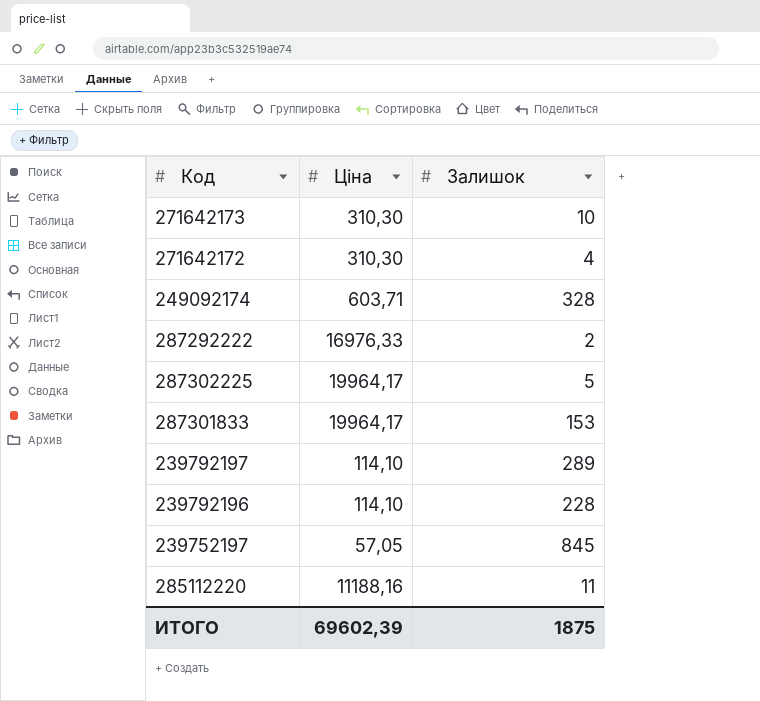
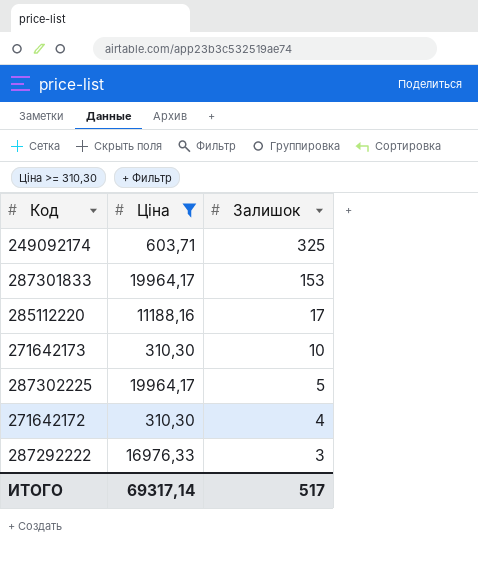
filter: none -> Ціна >= 310,30
row order: none -> Залишок descending
249092174 | Залишок: 328 -> 325
285112220 | Залишок: 11 -> 17
287292222 | Залишок: 2 -> 3
ИТОГО | Ціна: 69602,39 -> 69317,14
ИТОГО | Залишок: 1875 -> 517

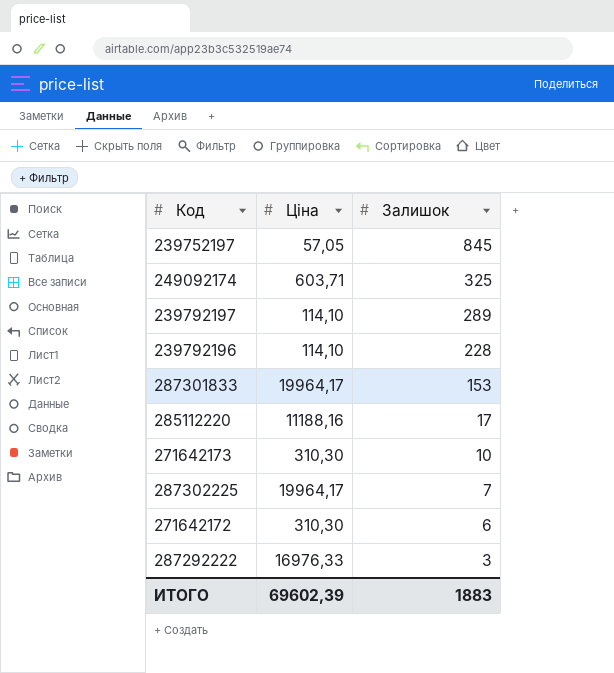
filter: Ціна >= 310,30 -> none
287302225 | Залишок: 5 -> 7
271642172 | Залишок: 4 -> 6
ИТОГО | Ціна: 69317,14 -> 69602,39
ИТОГО | Залишок: 517 -> 1883

